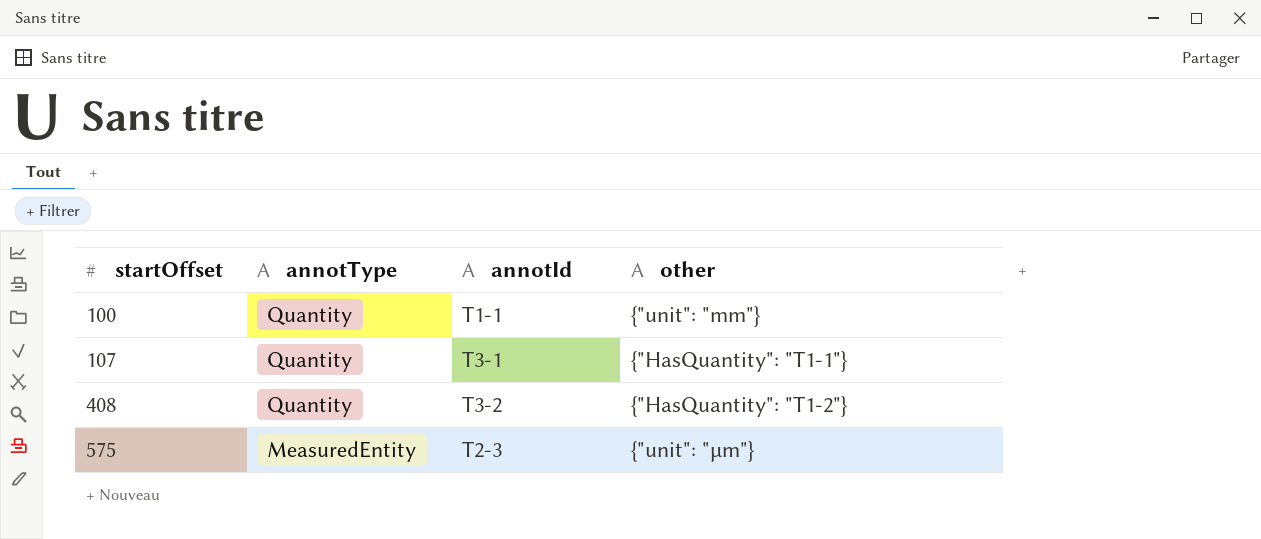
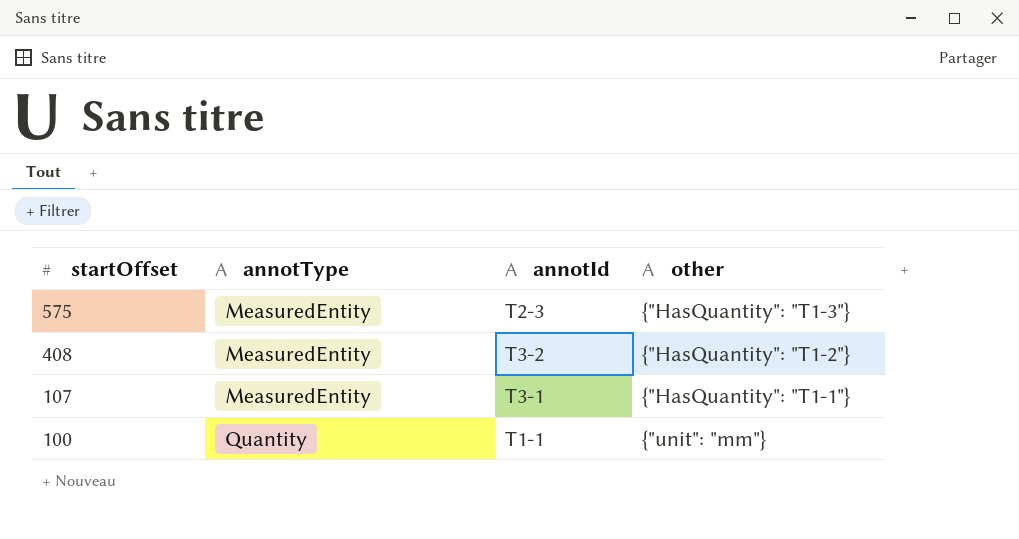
row order: startOffset ascending -> startOffset descending
575 | other: {"unit": "μm"} -> {"HasQuantity": "T1-3"}
408 | annotType: Quantity -> MeasuredEntity
107 | annotType: Quantity -> MeasuredEntity

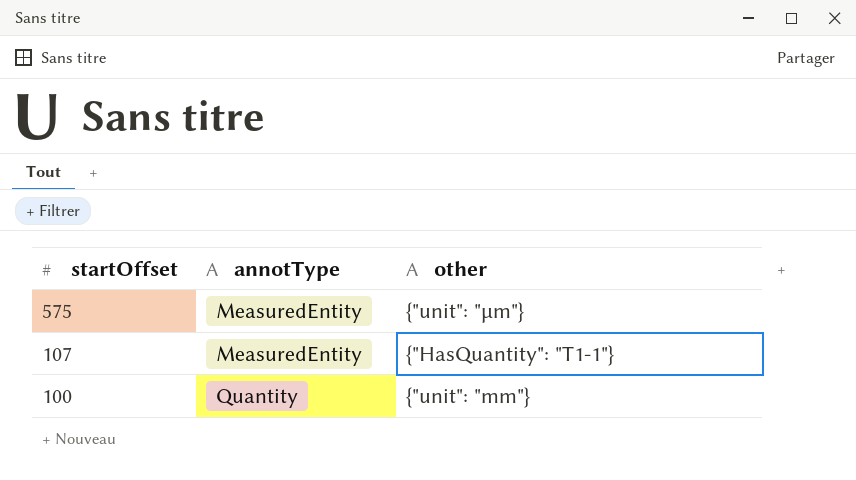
column annotId | position: 3 -> none
row 408: MeasuredEntity | T3-2 | {"HasQuantity": "T1-2"} -> none
575 | other: {"HasQuantity": "T1-3"} -> {"unit": "μm"}

